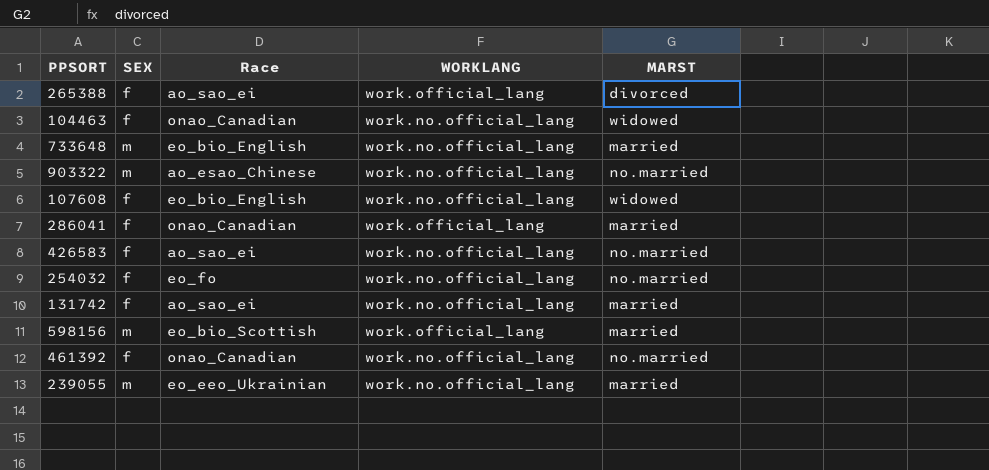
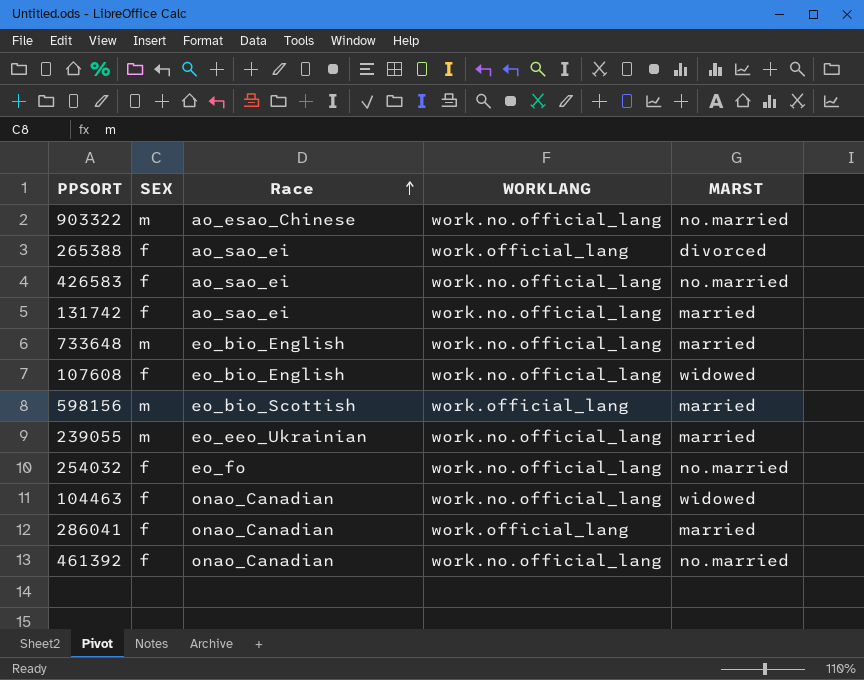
row order: none -> Race ascending

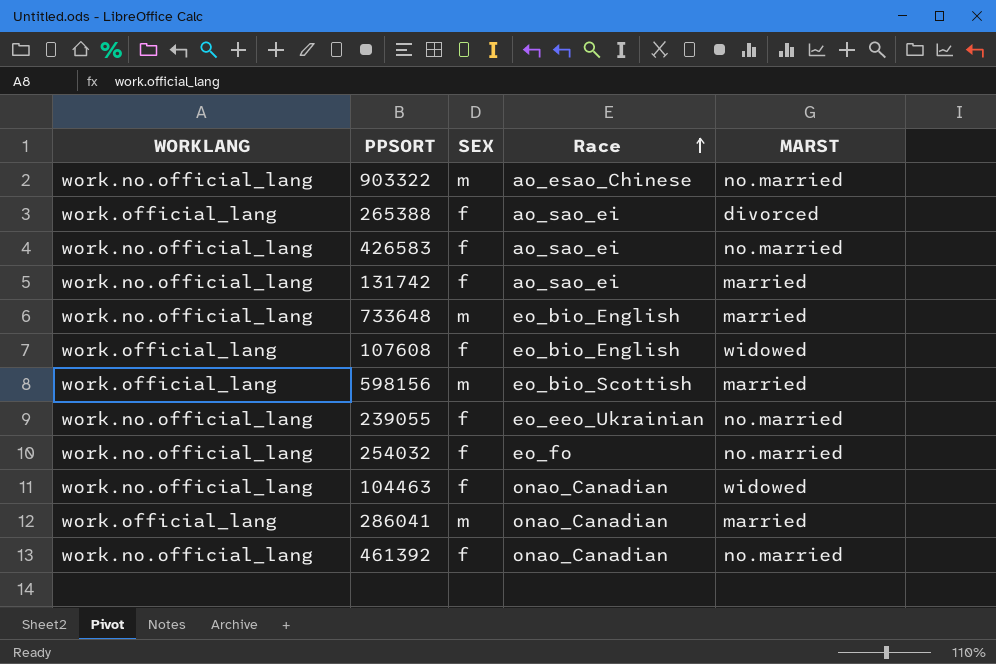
column WORKLANG | position: 4 -> 1
107608 | WORKLANG: work.no.official_lang -> work.official_lang
239055 | SEX: m -> f
239055 | MARST: married -> no.married
286041 | SEX: f -> m

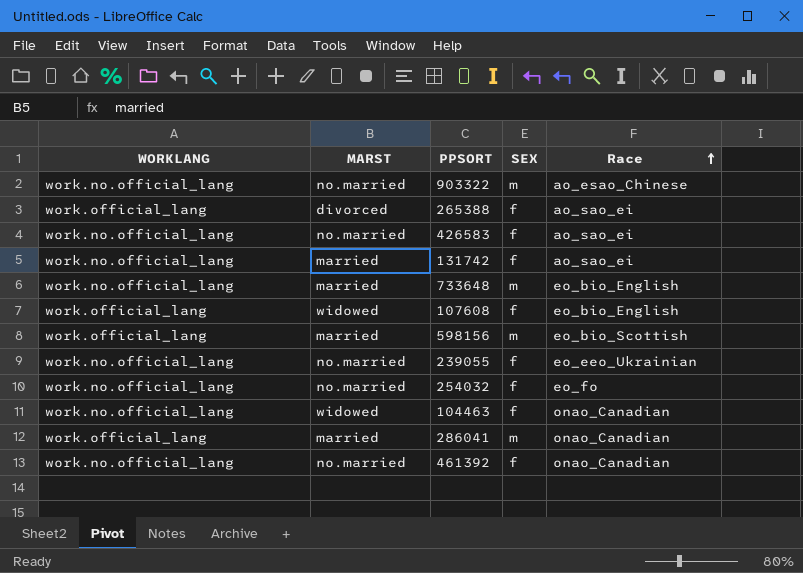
column MARST | position: 5 -> 2

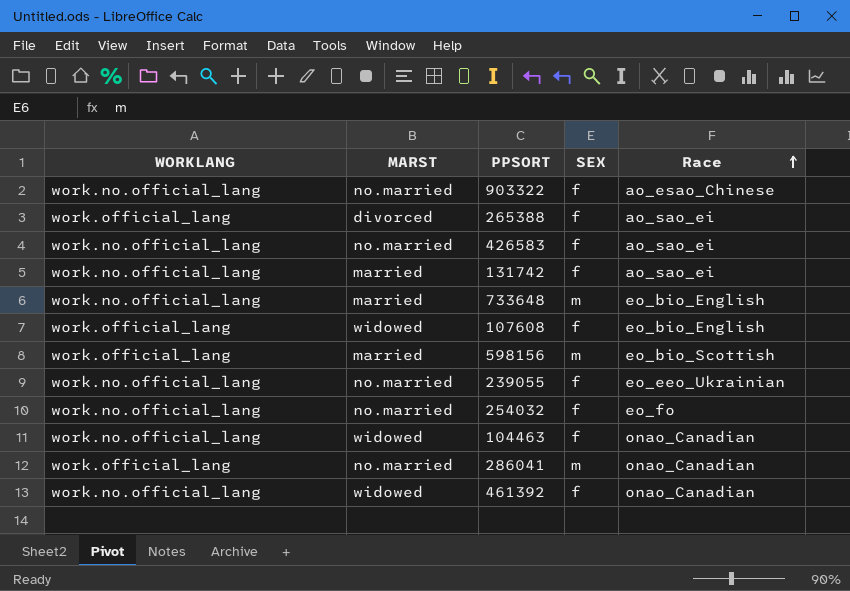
903322 | SEX: m -> f
286041 | MARST: married -> no.married
461392 | MARST: no.married -> widowed

